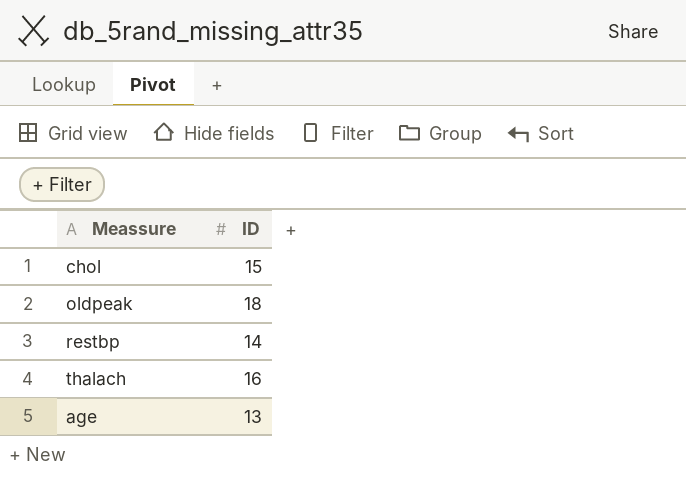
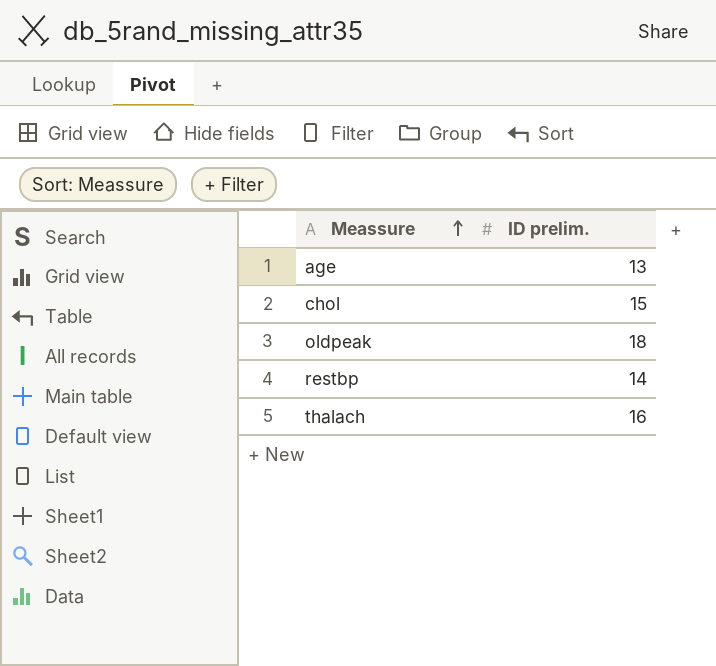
row order: none -> Meassure ascending
column name: ID -> ID prelim.

